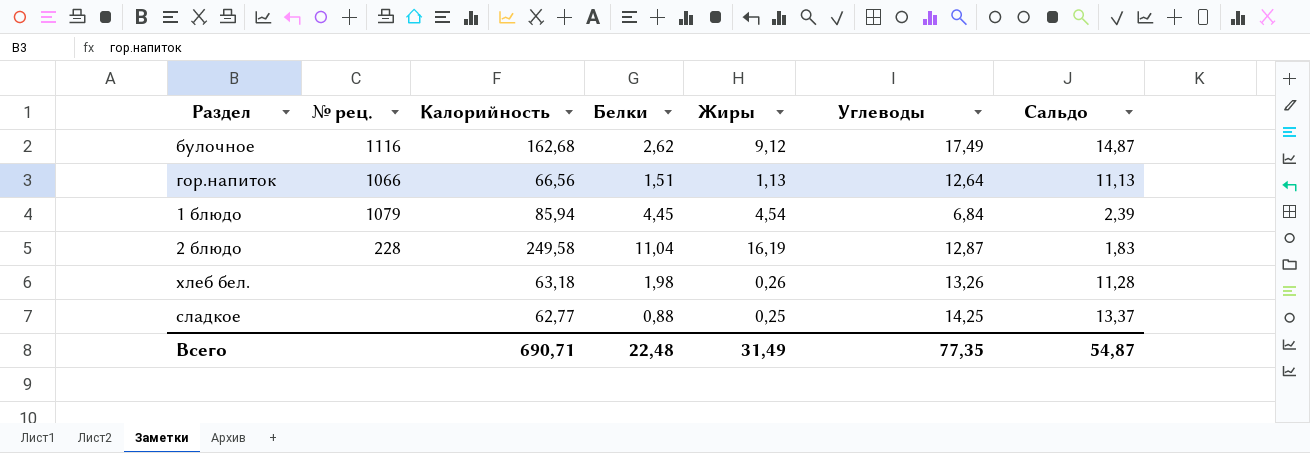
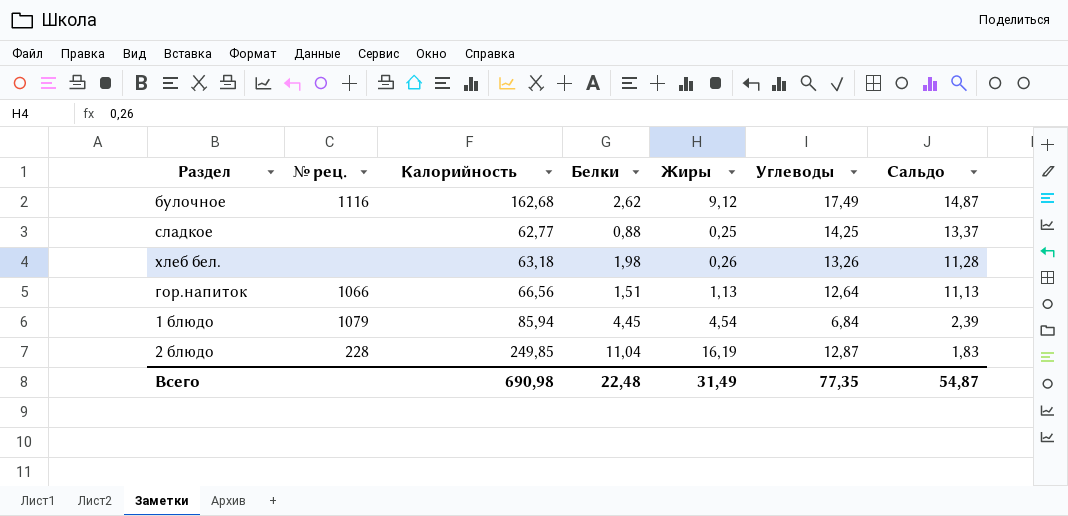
row order: none -> Сальдо descending
2 блюдо | Калорийность: 249,58 -> 249,85
Всего | Калорийность: 690,71 -> 690,98

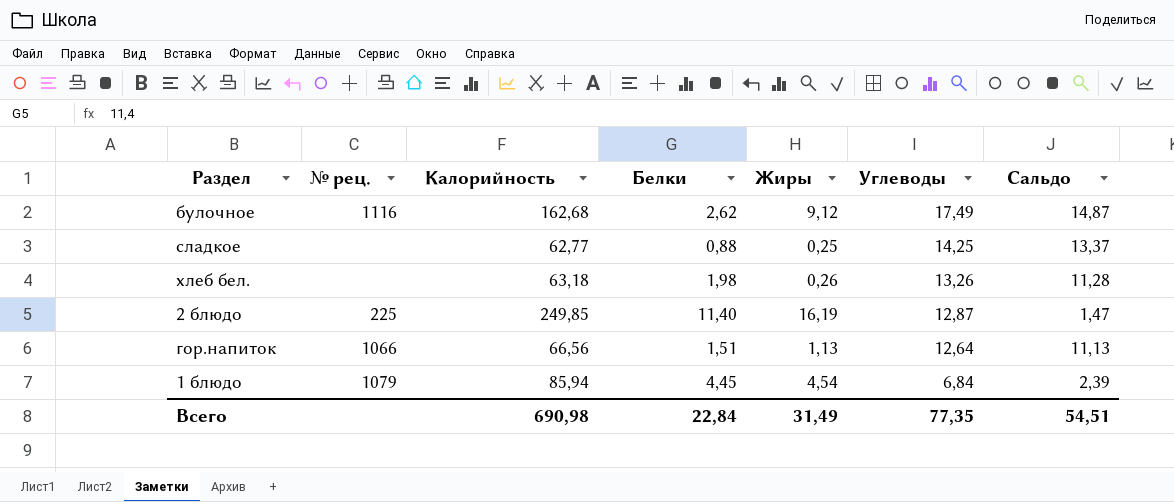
row order: Сальдо descending -> Углеводы descending
2 блюдо | № рец.: 228 -> 225
2 блюдо | Белки: 11,04 -> 11,40
2 блюдо | Сальдо: 1,83 -> 1,47
Всего | Белки: 22,48 -> 22,84
Всего | Сальдо: 54,87 -> 54,51

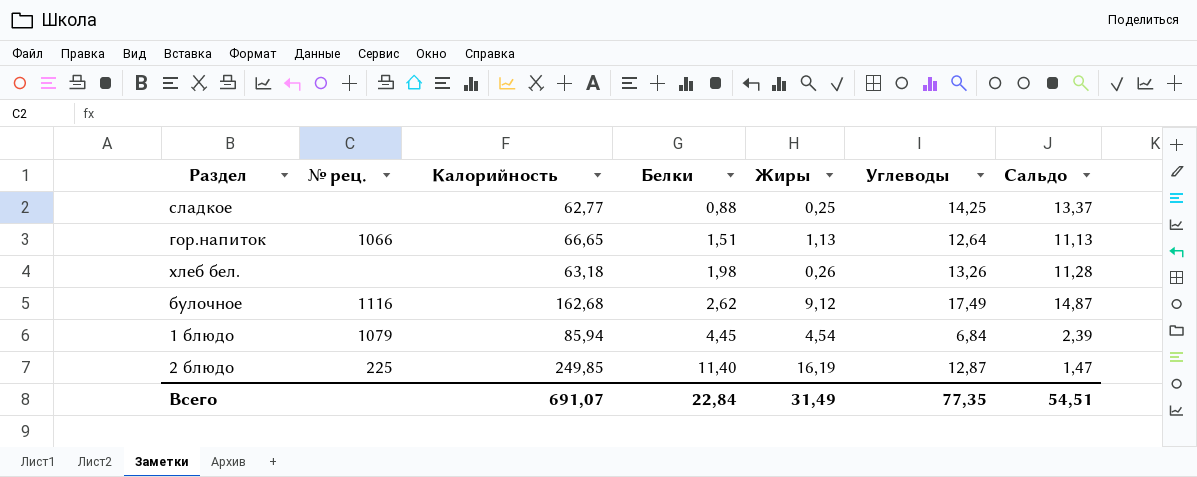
row order: Углеводы descending -> Белки ascending
гор.напиток | Калорийность: 66,56 -> 66,65
Всего | Калорийность: 690,98 -> 691,07

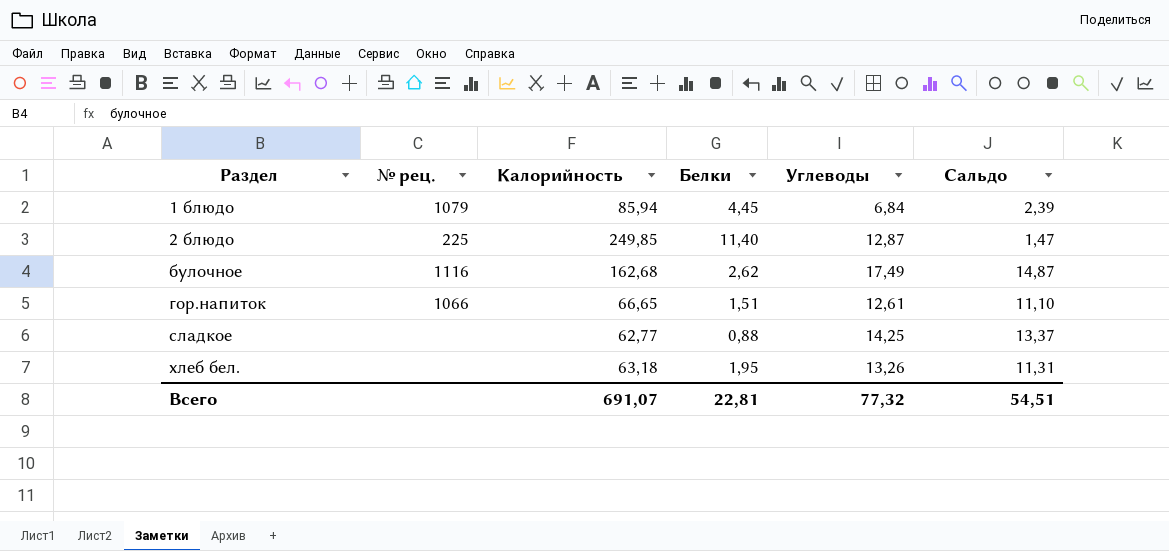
row order: Белки ascending -> Раздел ascending
column Жиры | position: 5 -> none
гор.напиток | Углеводы: 12,64 -> 12,61
гор.напиток | Сальдо: 11,13 -> 11,10
хлеб бел. | Белки: 1,98 -> 1,95
хлеб бел. | Сальдо: 11,28 -> 11,31
Всего | Белки: 22,84 -> 22,81
Всего | Углеводы: 77,35 -> 77,32

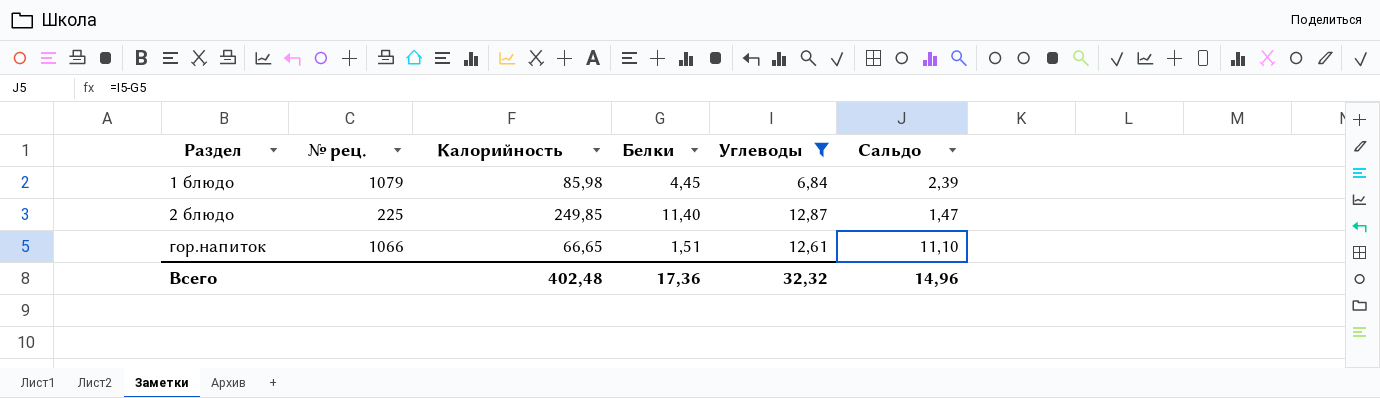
filter: none -> Углеводы <= 12,87
1 блюдо | Калорийность: 85,94 -> 85,98
Всего | Калорийность: 691,07 -> 402,48
Всего | Белки: 22,81 -> 17,36
Всего | Углеводы: 77,32 -> 32,32
Всего | Сальдо: 54,51 -> 14,96

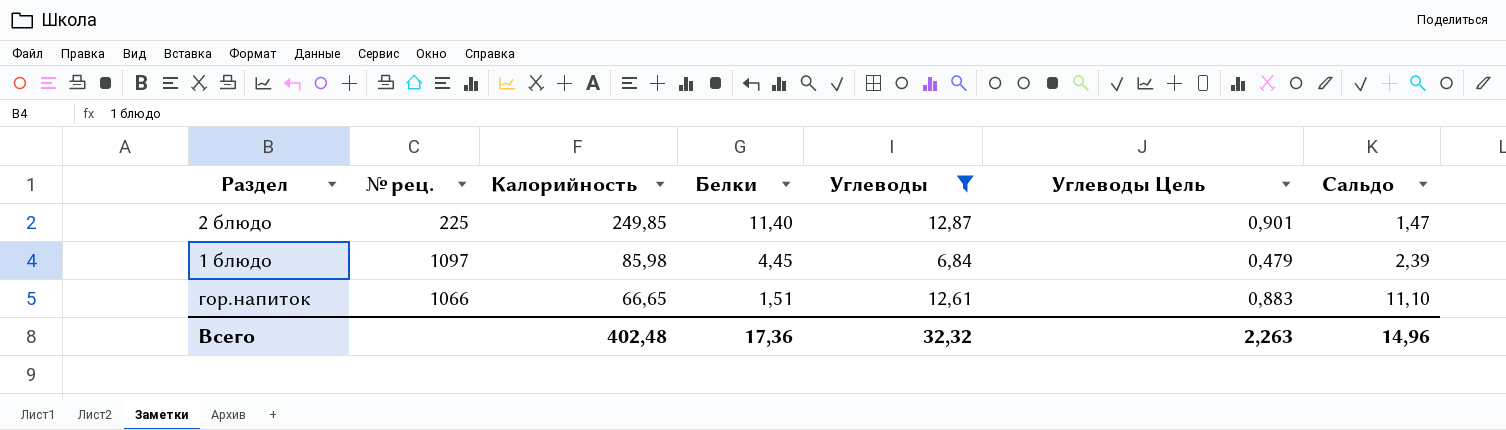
row order: Раздел ascending -> Калорийность descending
column Углеводы Цель | formula: none -> [Углеводы] * 0,07
1 блюдо | № рец.: 1079 -> 1097

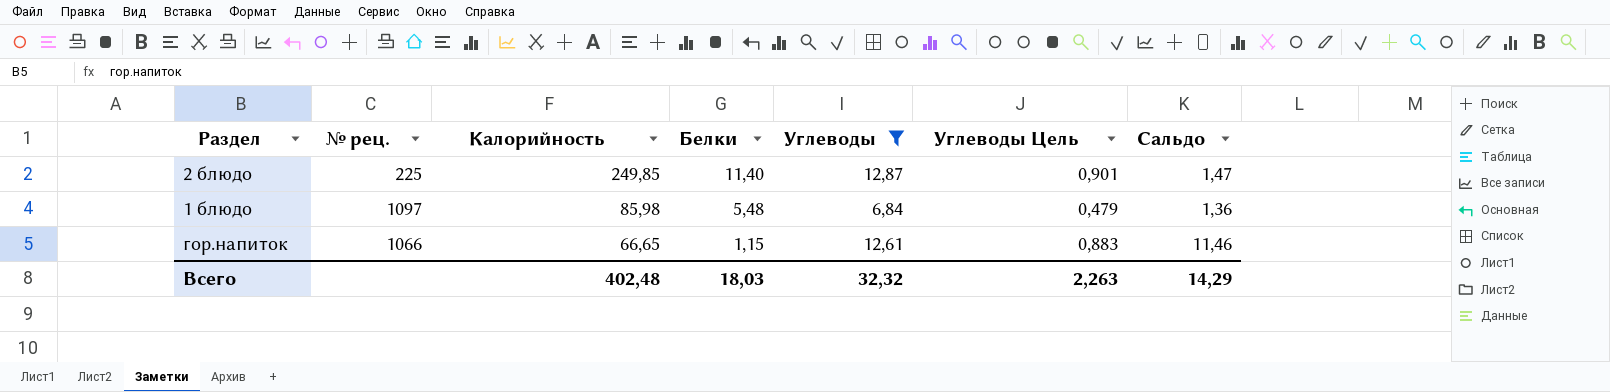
1 блюдо | Белки: 4,45 -> 5,48
1 блюдо | Сальдо: 2,39 -> 1,36
гор.напиток | Белки: 1,51 -> 1,15
гор.напиток | Сальдо: 11,10 -> 11,46
Всего | Белки: 17,36 -> 18,03
Всего | Сальдо: 14,96 -> 14,29

